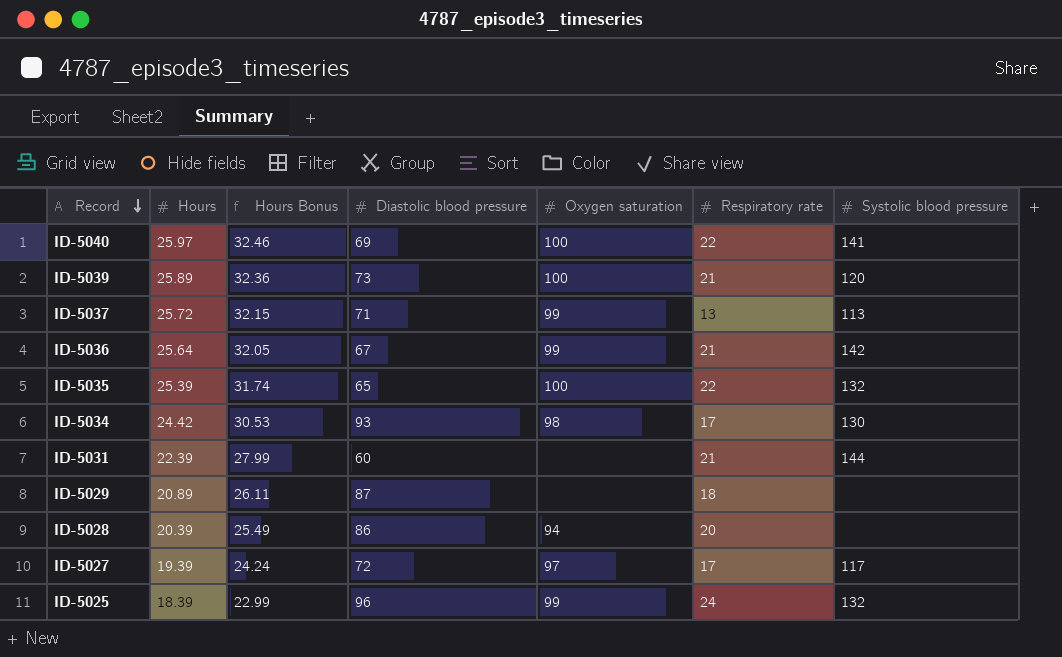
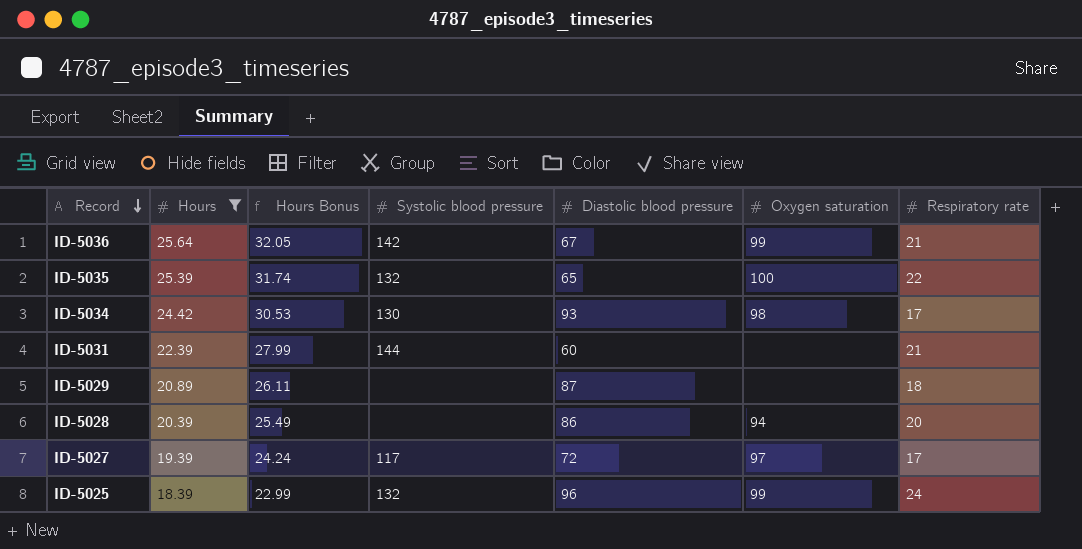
filter: none -> Hours <= 25.64
column Systolic blood pressure | position: 7 -> 4

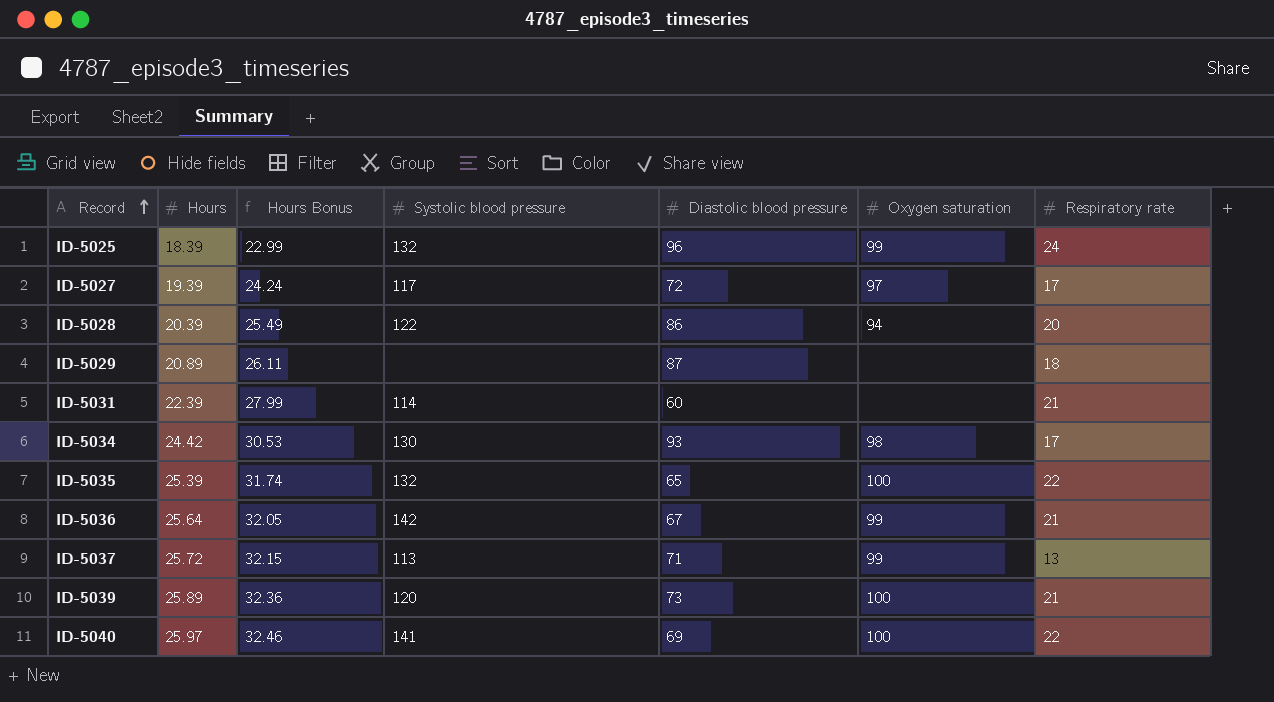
filter: Hours <= 25.64 -> none
row order: Record descending -> Record ascending
ID-5028 | Systolic blood pressure: none -> 122
ID-5031 | Systolic blood pressure: 144 -> 114

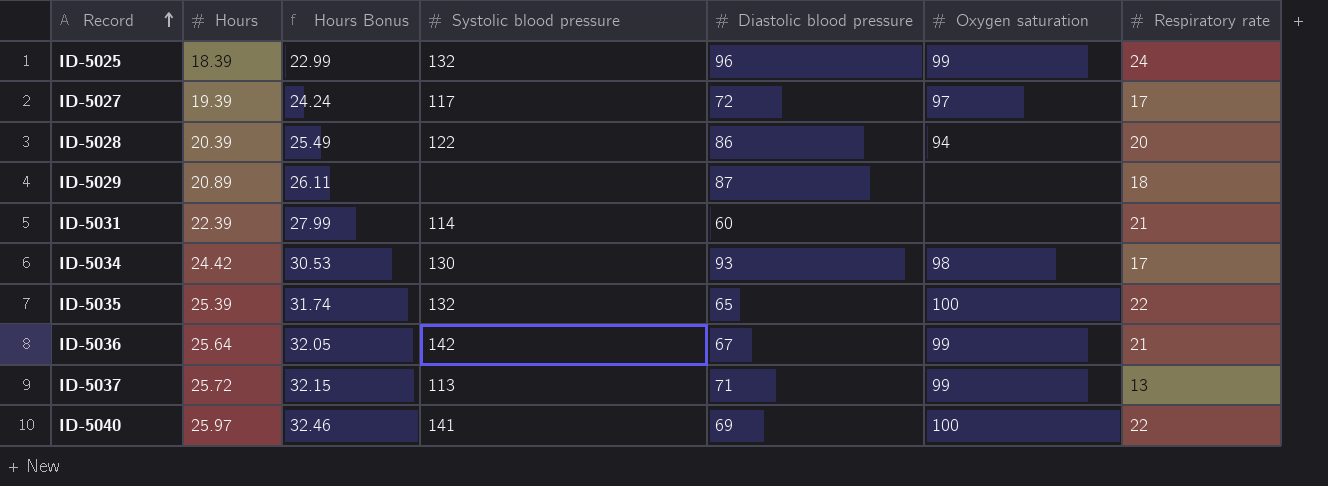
row ID-5039: 25.89 | 32.36 | 120 | 73 | 100 | 21 -> none

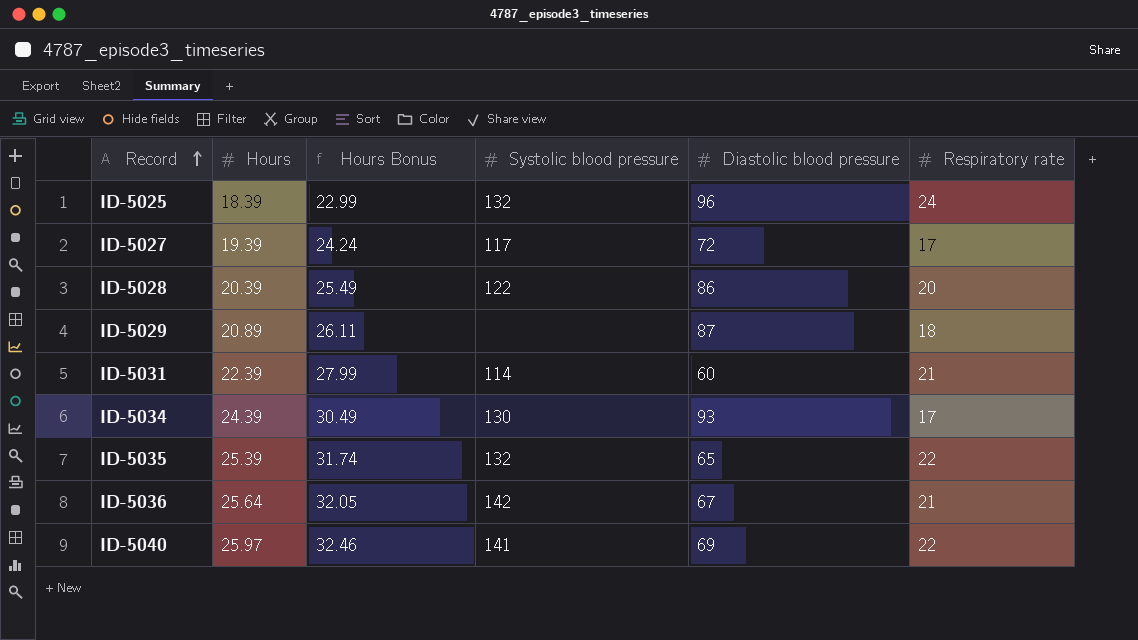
column Oxygen saturation | position: 6 -> none
row ID-5037: 25.72 | 32.15 | 113 | 71 | 99 | 13 -> none
ID-5034 | Hours: 24.42 -> 24.39
ID-5034 | Hours Bonus: 30.53 -> 30.49

